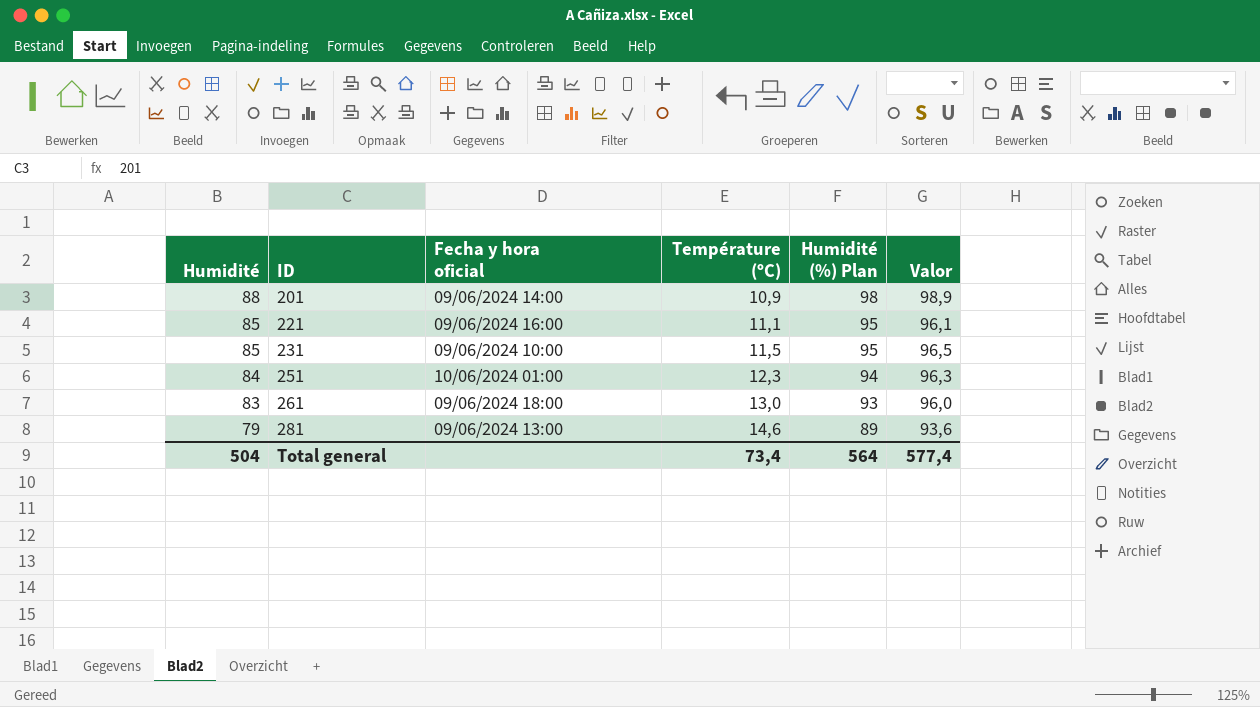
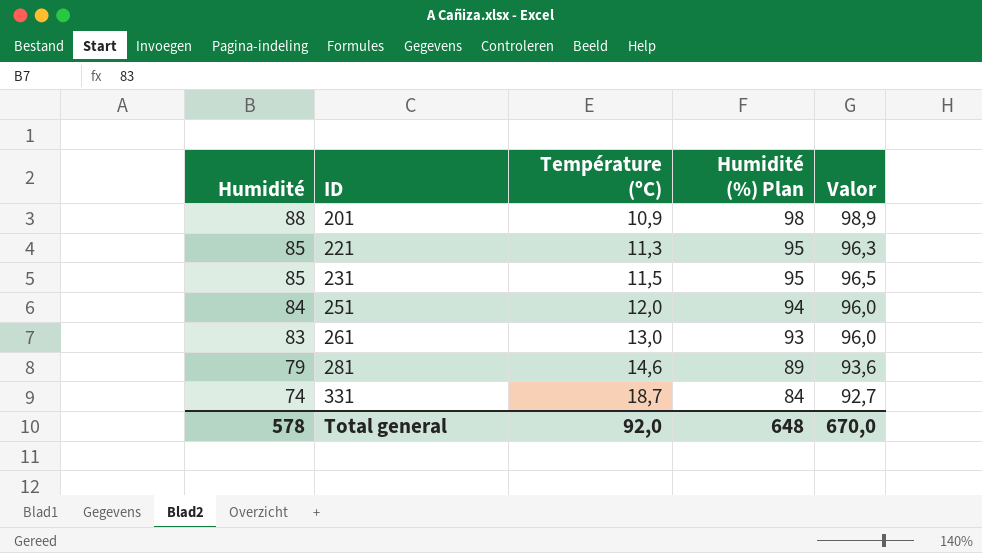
column Fecha y hora oficial | position: 3 -> none
221 | Température (ºC): 11,1 -> 11,3
221 | Valor: 96,1 -> 96,3
251 | Température (ºC): 12,3 -> 12,0
251 | Valor: 96,3 -> 96,0
row 331: none -> 74 | 18,7 | 84 | 92,7
Total general | Humidité: 504 -> 578
Total general | Température (ºC): 73,4 -> 92,0
Total general | Humidité (%) Plan: 564 -> 648
Total general | Valor: 577,4 -> 670,0

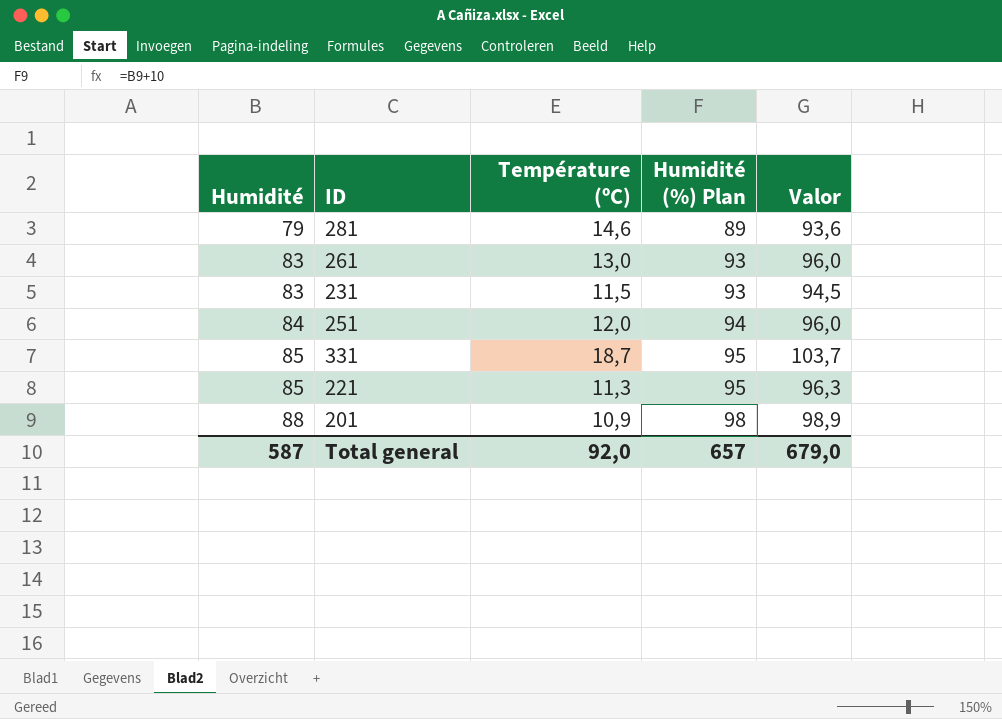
row order: Humidité descending -> Humidité ascending
231 | Humidité: 85 -> 83
231 | Humidité (%) Plan: 95 -> 93
231 | Valor: 96,5 -> 94,5
331 | Humidité: 74 -> 85
331 | Humidité (%) Plan: 84 -> 95
331 | Valor: 92,7 -> 103,7
Total general | Humidité: 578 -> 587
Total general | Humidité (%) Plan: 648 -> 657
Total general | Valor: 670,0 -> 679,0

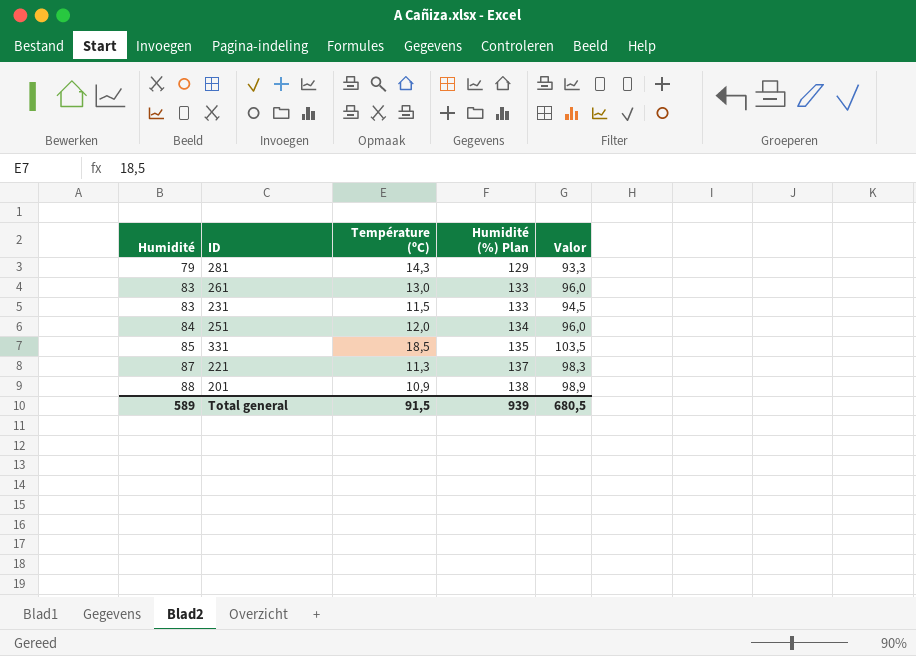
column Humidité (%) Plan | formula: [Humidité] + 10 -> [Humidité] + 50
281 | Température (ºC): 14,6 -> 14,3
281 | Valor: 93,6 -> 93,3
331 | Température (ºC): 18,7 -> 18,5
331 | Valor: 103,7 -> 103,5
221 | Humidité: 85 -> 87
221 | Valor: 96,3 -> 98,3
Total general | Humidité: 587 -> 589
Total general | Température (ºC): 92,0 -> 91,5
Total general | Humidité (%) Plan: 657 -> 939
Total general | Valor: 679,0 -> 680,5

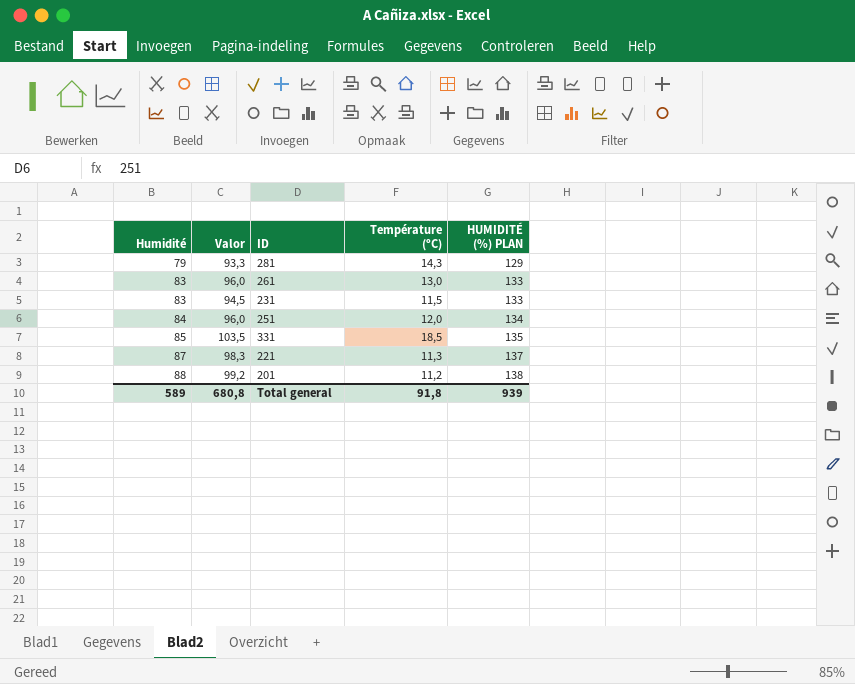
column Valor | position: 5 -> 2
column name: Humidité (%) Plan -> HUMIDITÉ (%) PLAN
201 | Valor: 98,9 -> 99,2
201 | Température (ºC): 10,9 -> 11,2
Total general | Valor: 680,5 -> 680,8
Total general | Température (ºC): 91,5 -> 91,8

